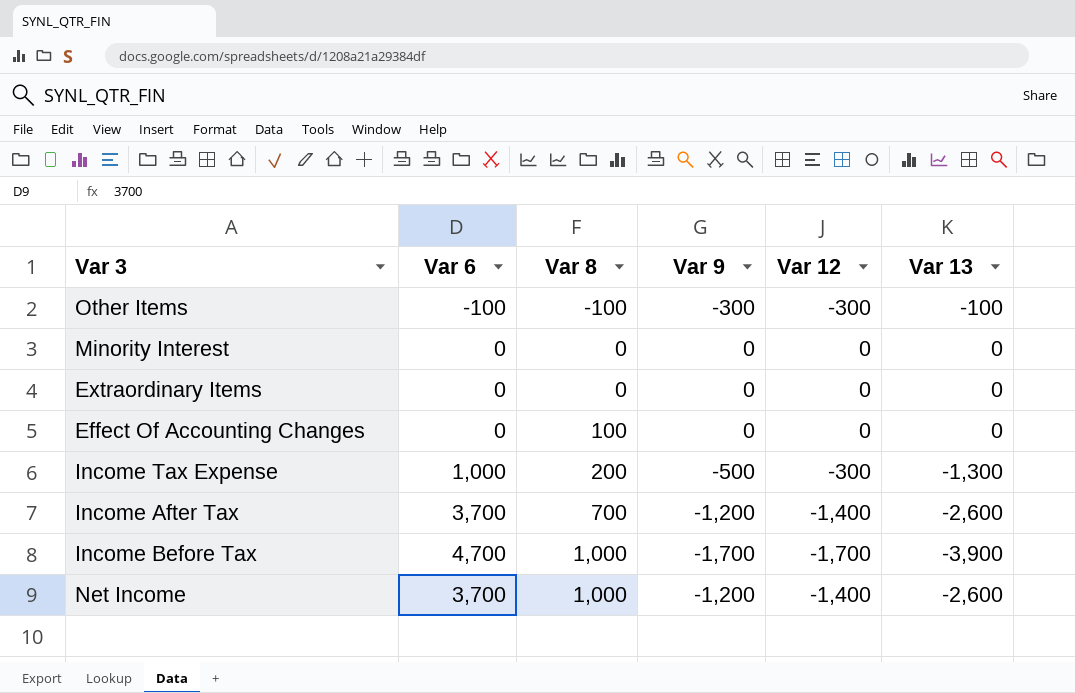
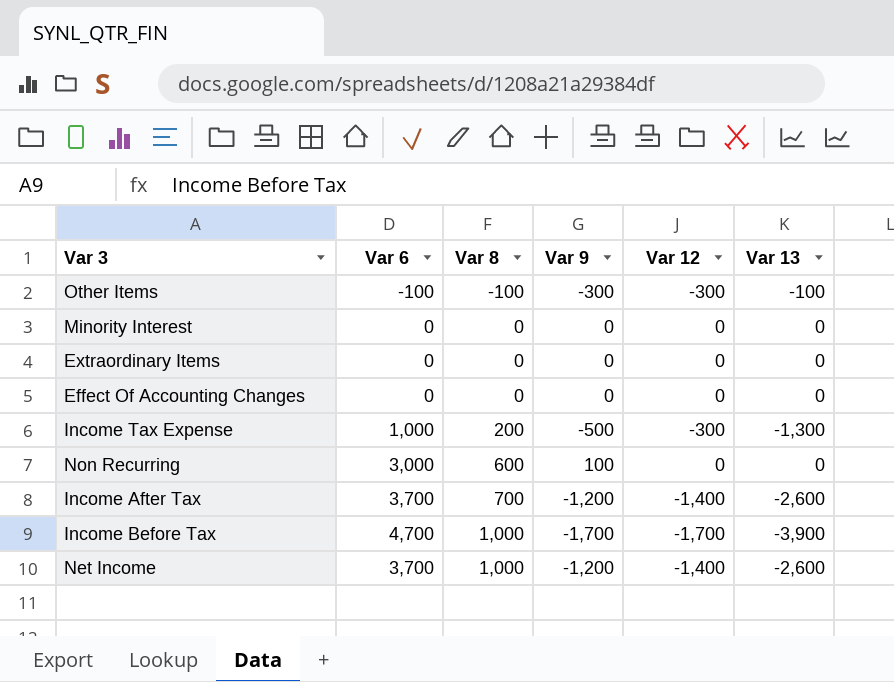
Effect Of Accounting Changes | Var 8: 100 -> 0
row Non Recurring: none -> 3,000 | 600 | 100 | 0 | 0

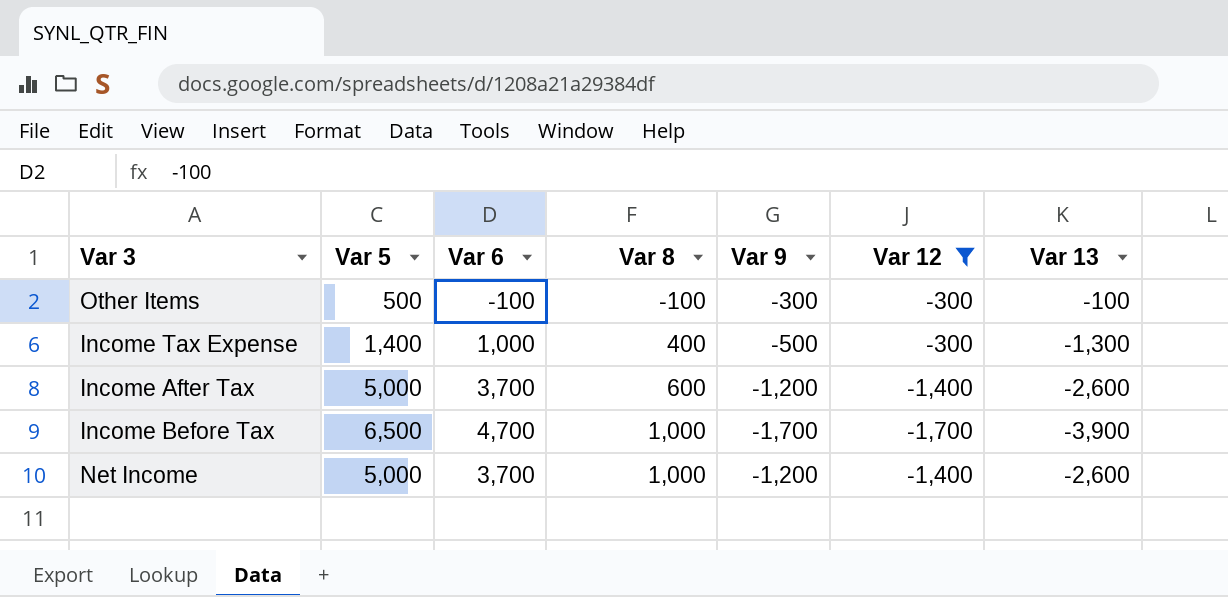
filter: none -> Var 12 != 0
column Var 5 | position: none -> 2
Income Tax Expense | Var 8: 200 -> 400
Income After Tax | Var 8: 700 -> 600

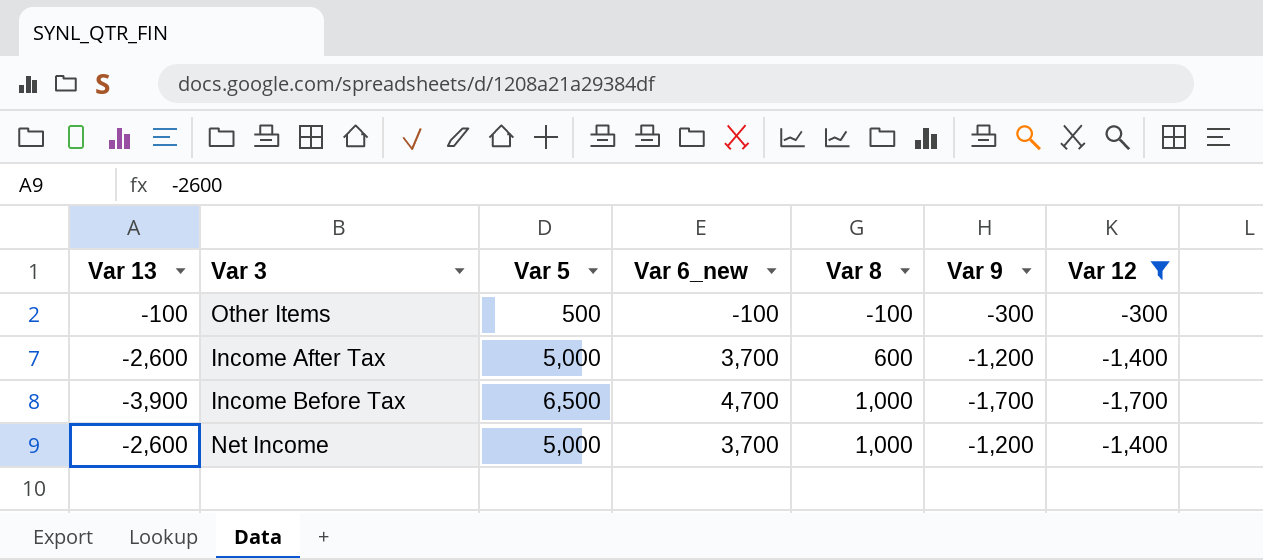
column Var 13 | position: 7 -> 1
column name: Var 6 -> Var 6_new
row Income Tax Expense: 1,400 | 1,000 | 400 | -500 | -300 | -1,300 -> none

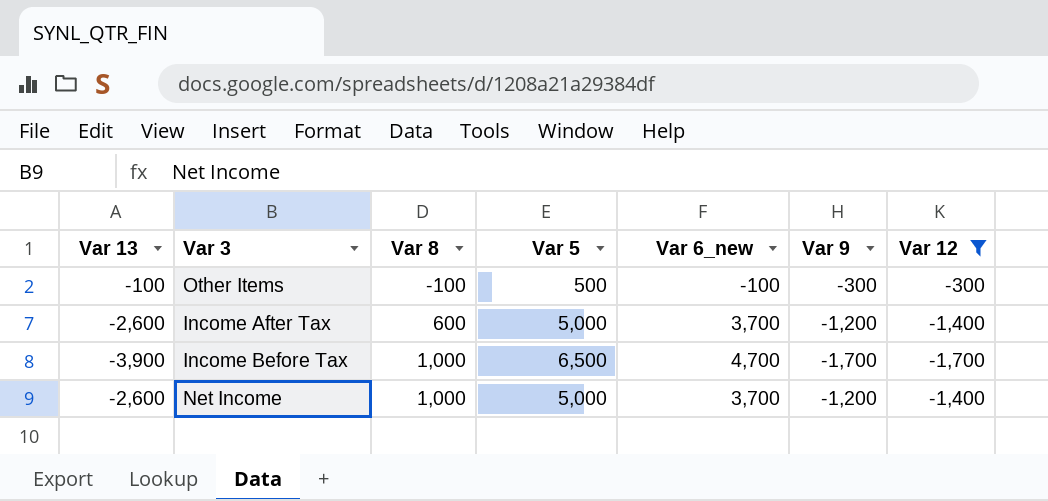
column Var 8 | position: 5 -> 3

